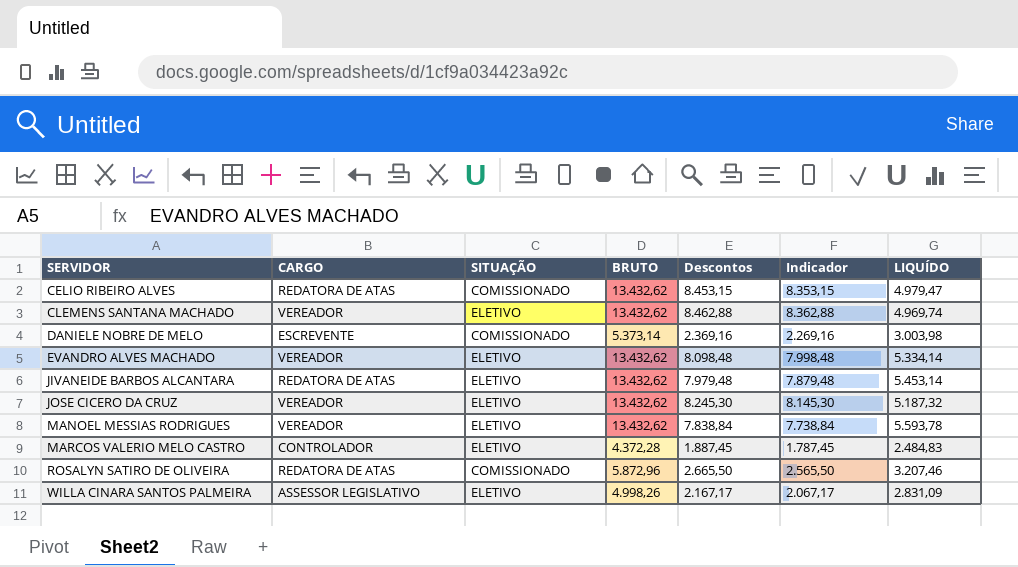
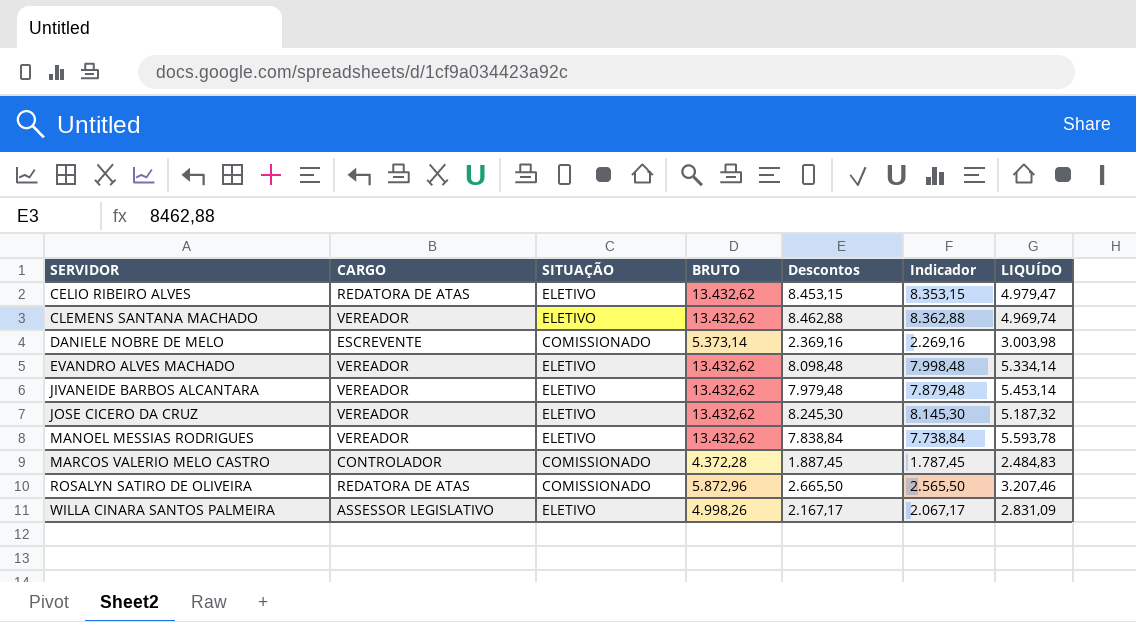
CELIO RIBEIRO ALVES | SITUAÇÃO: COMISSIONADO -> ELETIVO
JIVANEIDE BARBOS ALCANTARA | CARGO: REDATORA DE ATAS -> VEREADOR
MARCOS VALERIO MELO CASTRO | SITUAÇÃO: ELETIVO -> COMISSIONADO

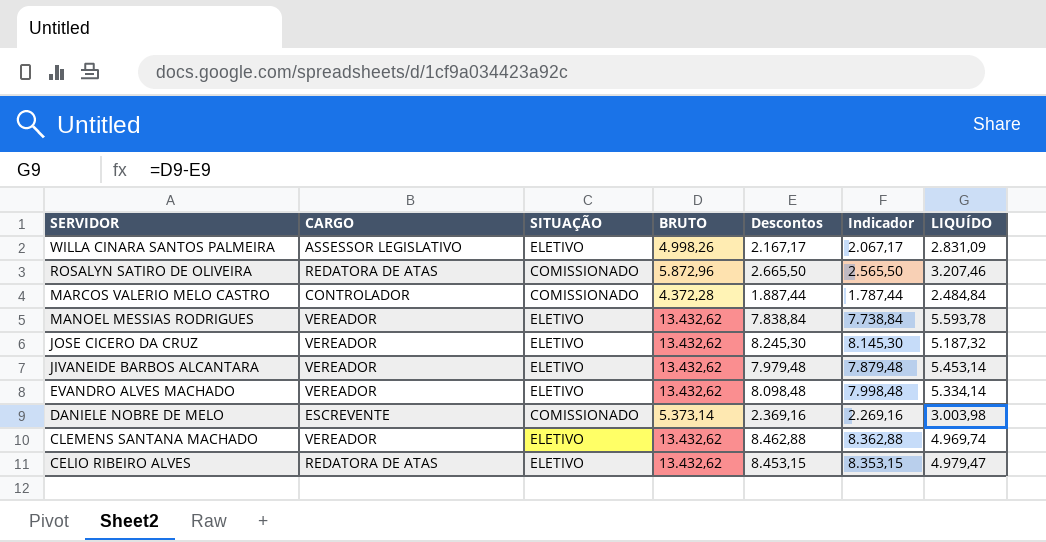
row order: SERVIDOR ascending -> SERVIDOR descending
MARCOS VALERIO MELO CASTRO | Descontos: 1.887,45 -> 1.887,44
MARCOS VALERIO MELO CASTRO | Indicador: 1.787,45 -> 1.787,44
MARCOS VALERIO MELO CASTRO | LIQUÍDO: 2.484,83 -> 2.484,84

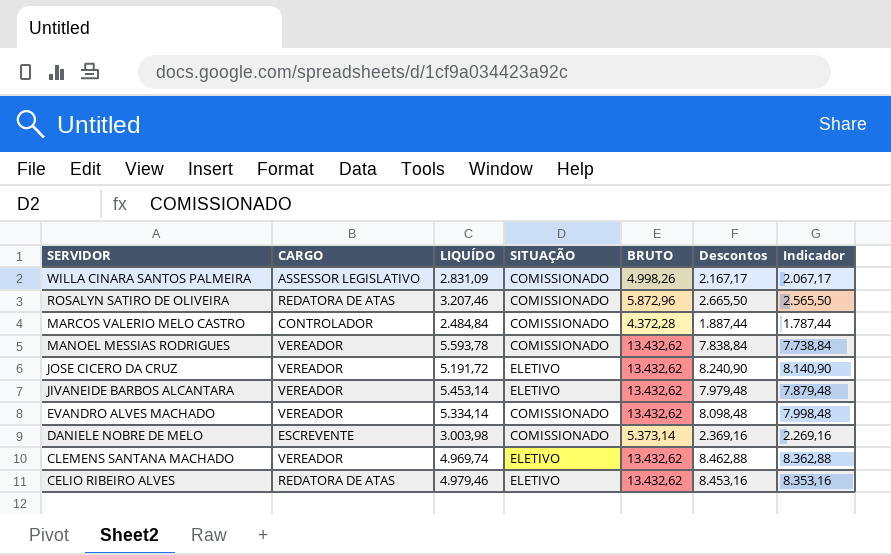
column LIQUÍDO | position: 7 -> 3
WILLA CINARA SANTOS PALMEIRA | SITUAÇÃO: ELETIVO -> COMISSIONADO
MANOEL MESSIAS RODRIGUES | SITUAÇÃO: ELETIVO -> COMISSIONADO
JOSE CICERO DA CRUZ | LIQUÍDO: 5.187,32 -> 5.191,72
JOSE CICERO DA CRUZ | Descontos: 8.245,30 -> 8.240,90
JOSE CICERO DA CRUZ | Indicador: 8.145,30 -> 8.140,90
EVANDRO ALVES MACHADO | SITUAÇÃO: ELETIVO -> COMISSIONADO
CELIO RIBEIRO ALVES | LIQUÍDO: 4.979,47 -> 4.979,46
CELIO RIBEIRO ALVES | Descontos: 8.453,15 -> 8.453,16
CELIO RIBEIRO ALVES | Indicador: 8.353,15 -> 8.353,16

